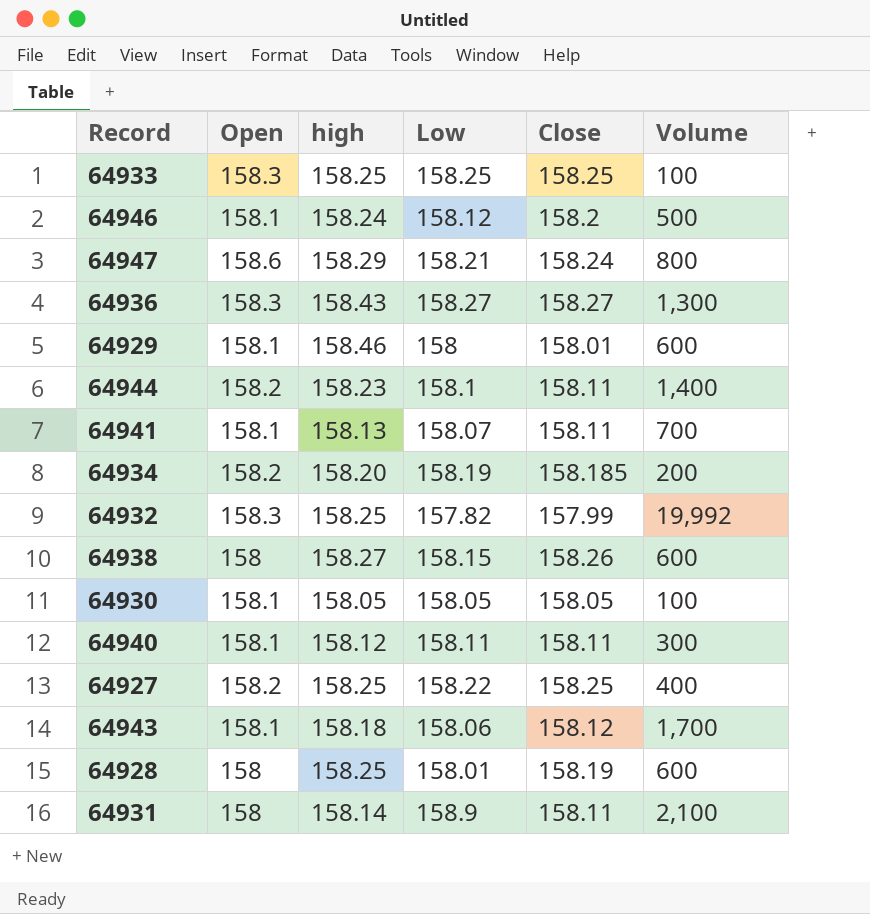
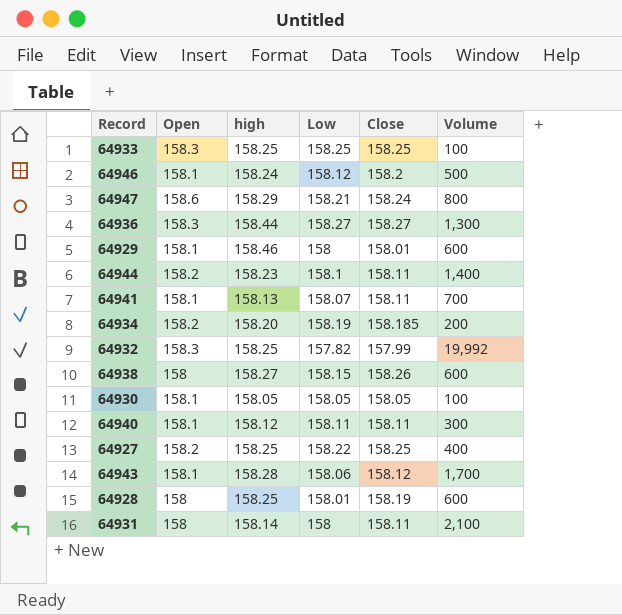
64936 | high: 158.43 -> 158.44
64943 | high: 158.18 -> 158.28
64931 | Low: 158.9 -> 158

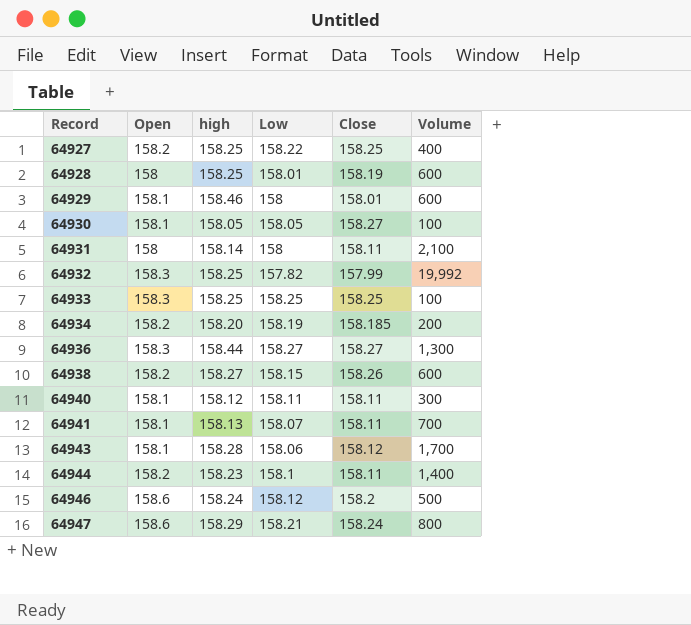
row order: none -> Record ascending
64930 | Close: 158.05 -> 158.27
64938 | Open: 158 -> 158.2
64946 | Open: 158.1 -> 158.6

